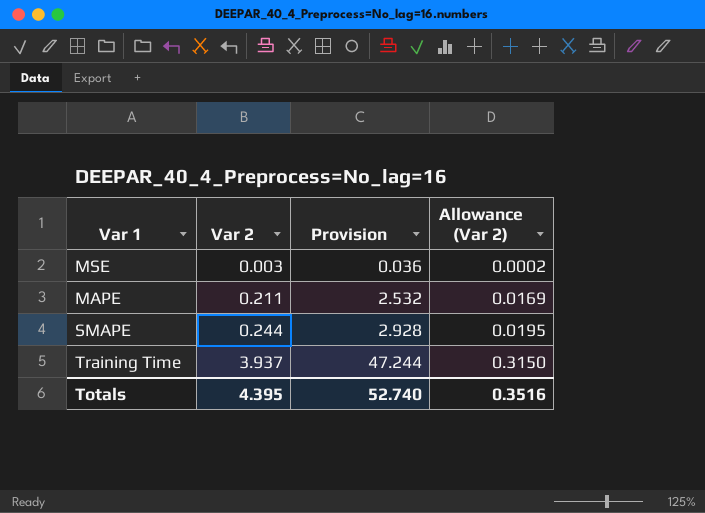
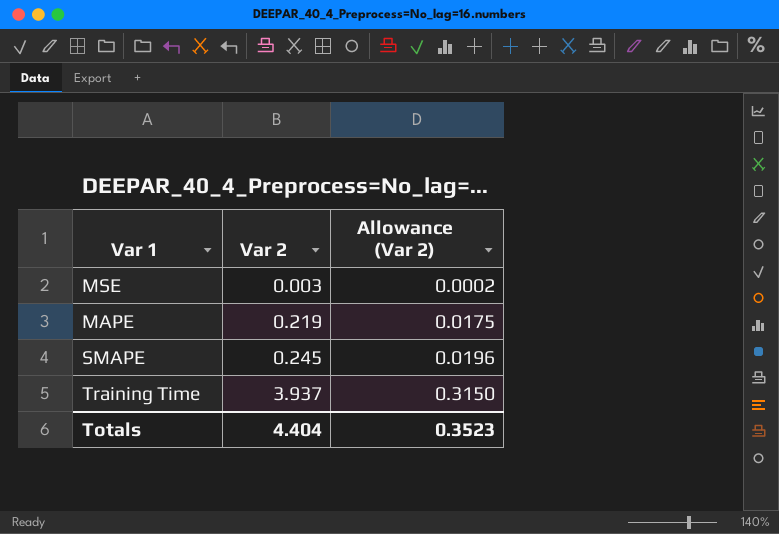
column Provision | formula: [Var 2] * 12 -> none
MAPE | Var 2: 0.211 -> 0.219
MAPE | Allowance (Var 2): 0.0169 -> 0.0175
SMAPE | Var 2: 0.244 -> 0.245
SMAPE | Allowance (Var 2): 0.0195 -> 0.0196
Totals | Var 2: 4.395 -> 4.404
Totals | Allowance (Var 2): 0.3516 -> 0.3523

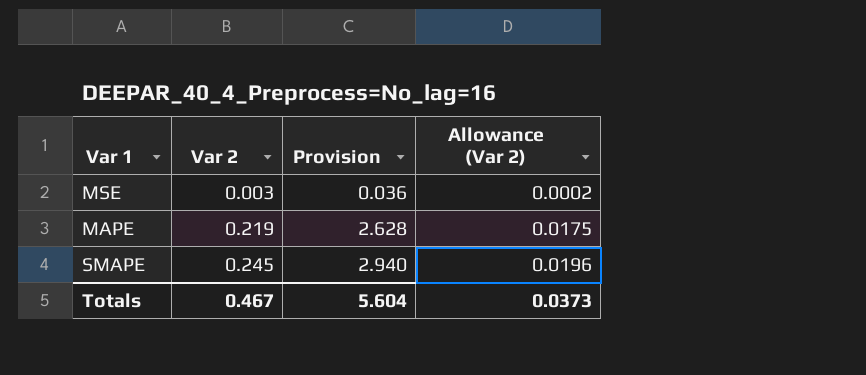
column Provision | formula: none -> [Var 2] * 12
row Training Time: 3.937 | 0.3150 -> none
Totals | Var 2: 4.404 -> 0.467
Totals | Allowance (Var 2): 0.3523 -> 0.0373

